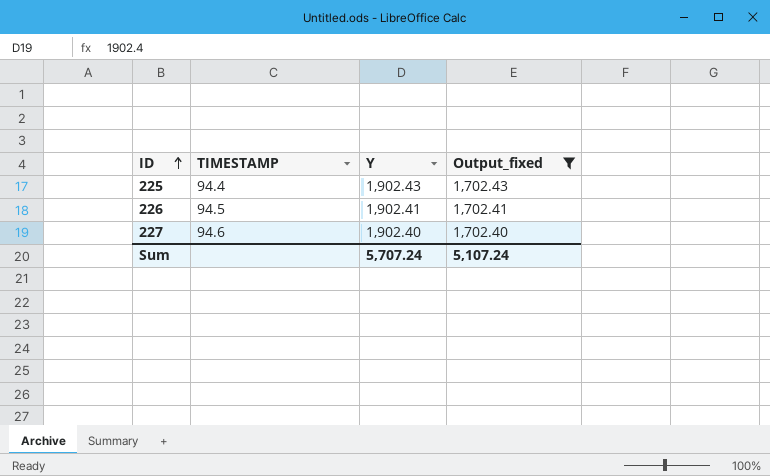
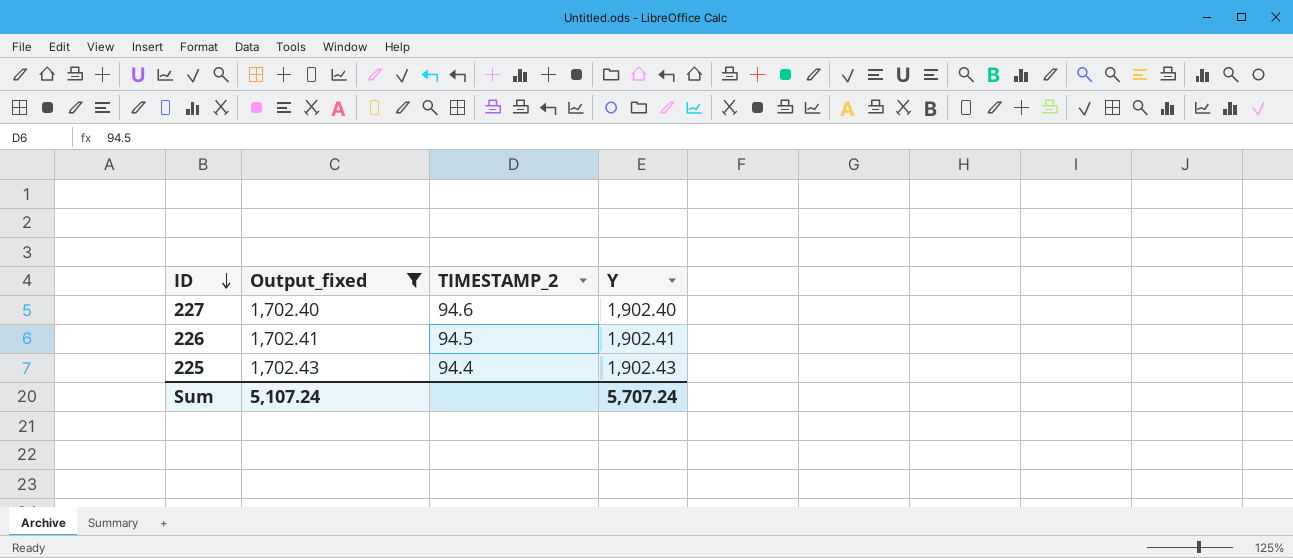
row order: ID ascending -> ID descending
column Output_fixed | position: 4 -> 2
column name: TIMESTAMP -> TIMESTAMP_2

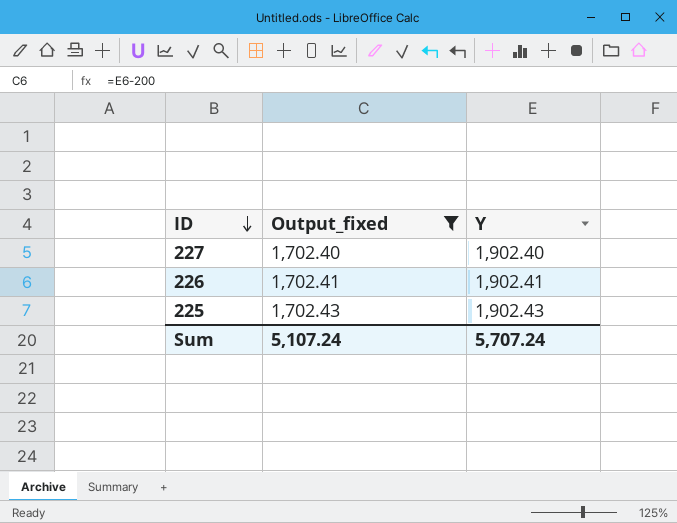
column TIMESTAMP_2 | position: 3 -> none

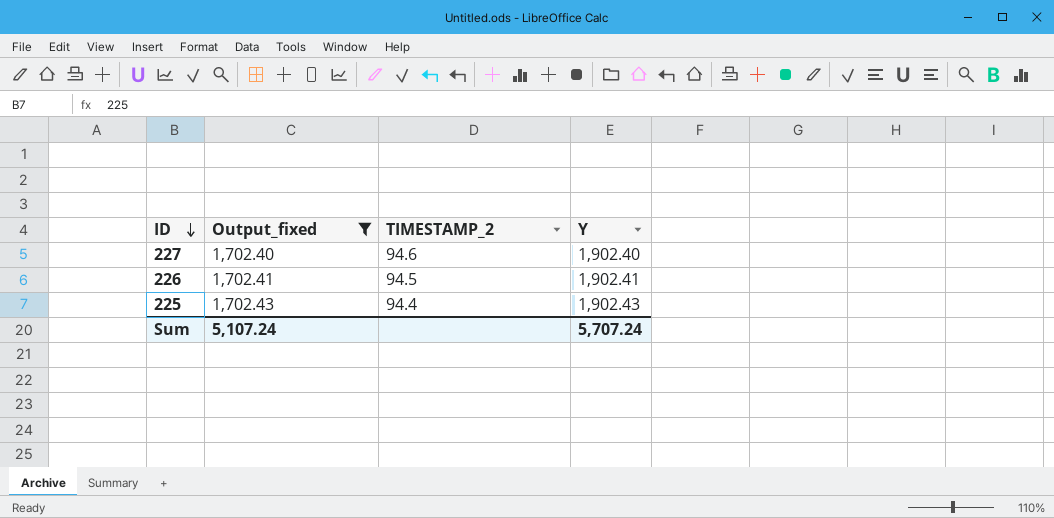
column TIMESTAMP_2 | position: none -> 3

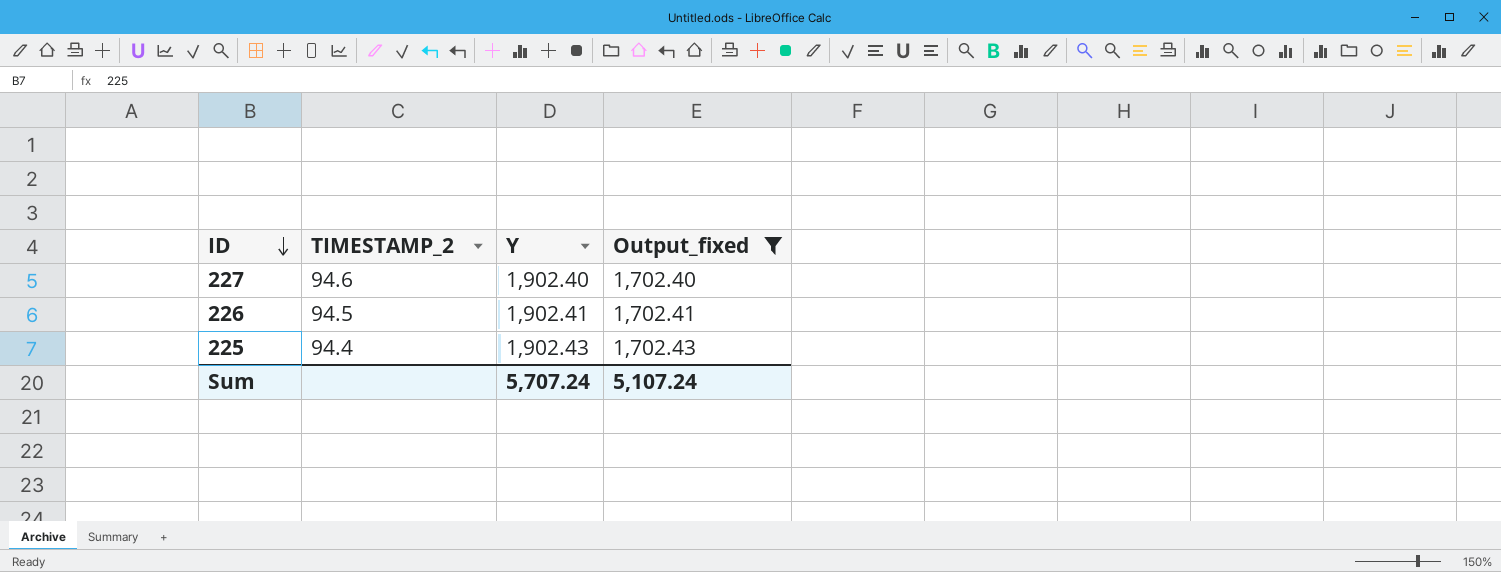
column Output_fixed | position: 2 -> 4

